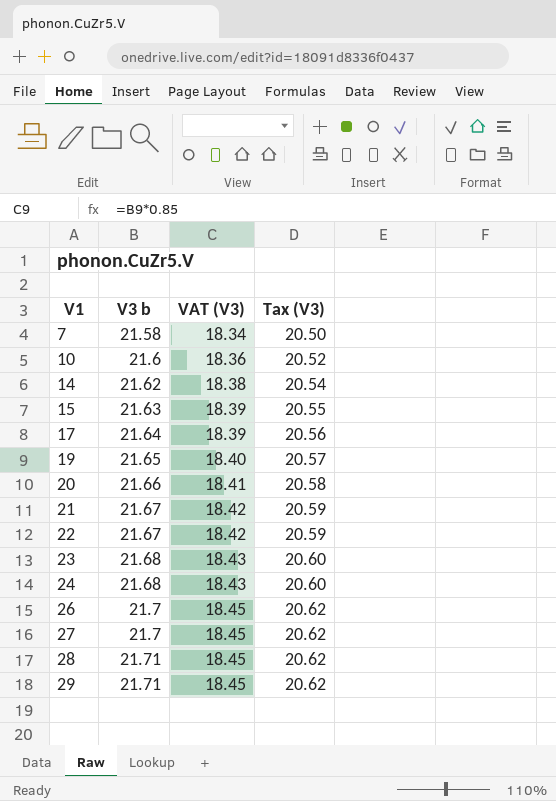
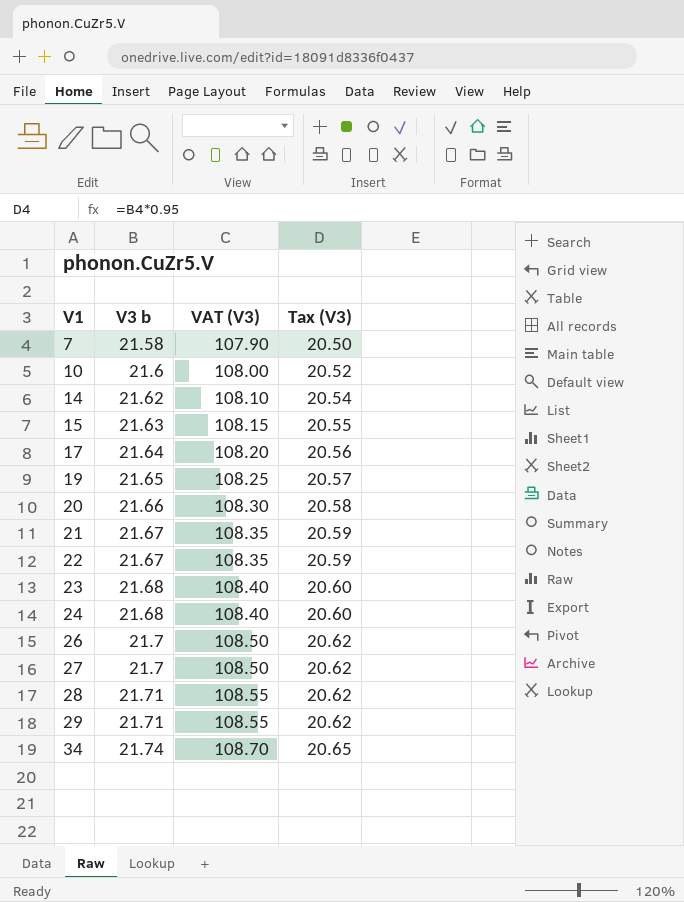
column VAT (V3) | formula: [V3 b] * 0.85 -> [V3 b] * 5
row 34: none -> 21.74 | 108.70 | 20.65

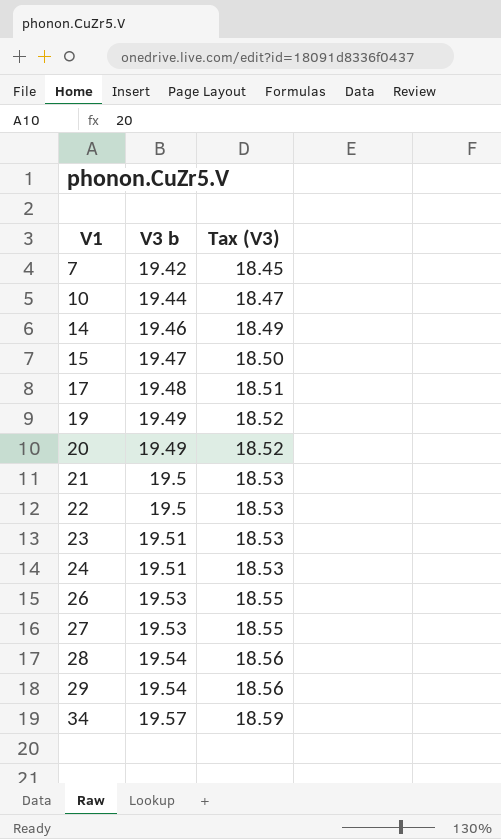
column VAT (V3) | formula: [V3 b] * 5 -> none
7 | V3 b: 21.58 -> 19.42
7 | Tax (V3): 20.50 -> 18.45
10 | V3 b: 21.6 -> 19.44
10 | Tax (V3): 20.52 -> 18.47
14 | V3 b: 21.62 -> 19.46
14 | Tax (V3): 20.54 -> 18.49
15 | V3 b: 21.63 -> 19.47
15 | Tax (V3): 20.55 -> 18.50
17 | V3 b: 21.64 -> 19.48
17 | Tax (V3): 20.56 -> 18.51
19 | V3 b: 21.65 -> 19.49
19 | Tax (V3): 20.57 -> 18.52
20 | V3 b: 21.66 -> 19.49
20 | Tax (V3): 20.58 -> 18.52
21 | V3 b: 21.67 -> 19.5
21 | Tax (V3): 20.59 -> 18.53
22 | V3 b: 21.67 -> 19.5
22 | Tax (V3): 20.59 -> 18.53
23 | V3 b: 21.68 -> 19.51
23 | Tax (V3): 20.60 -> 18.53
24 | V3 b: 21.68 -> 19.51
24 | Tax (V3): 20.60 -> 18.53
26 | V3 b: 21.7 -> 19.53
26 | Tax (V3): 20.62 -> 18.55
27 | V3 b: 21.7 -> 19.53
27 | Tax (V3): 20.62 -> 18.55
28 | V3 b: 21.71 -> 19.54
28 | Tax (V3): 20.62 -> 18.56
29 | V3 b: 21.71 -> 19.54
29 | Tax (V3): 20.62 -> 18.56
34 | V3 b: 21.74 -> 19.57
34 | Tax (V3): 20.65 -> 18.59

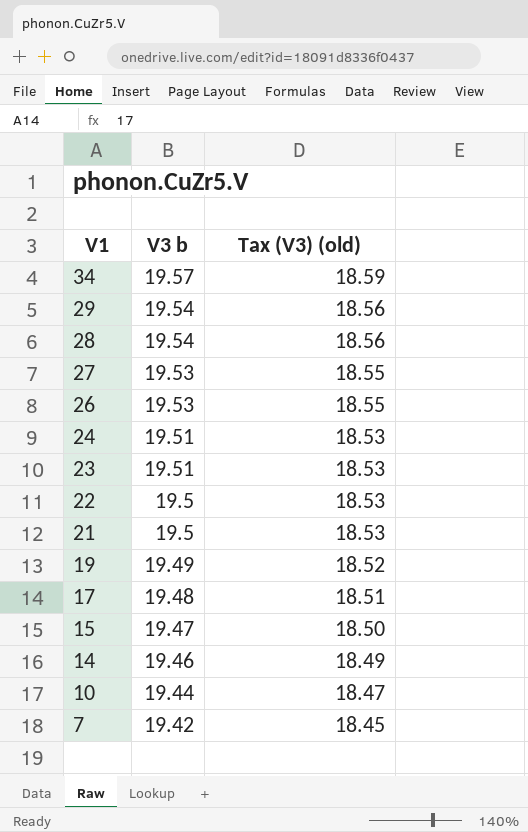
row order: V1 ascending -> V1 descending
column name: Tax (V3) -> Tax (V3) (old)
row 20: 19.49 | 18.52 -> none

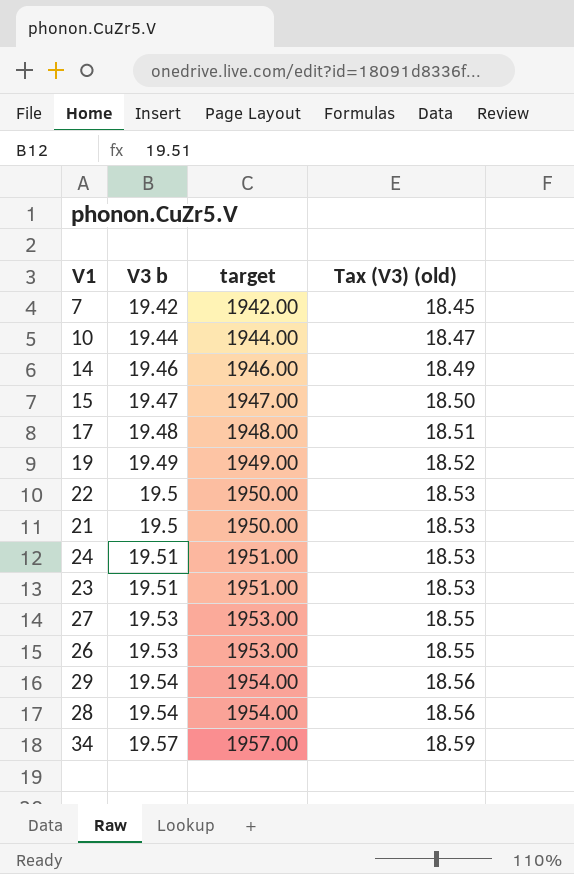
row order: V1 descending -> V3 b ascending
column target | formula: none -> [V3 b] * 100

